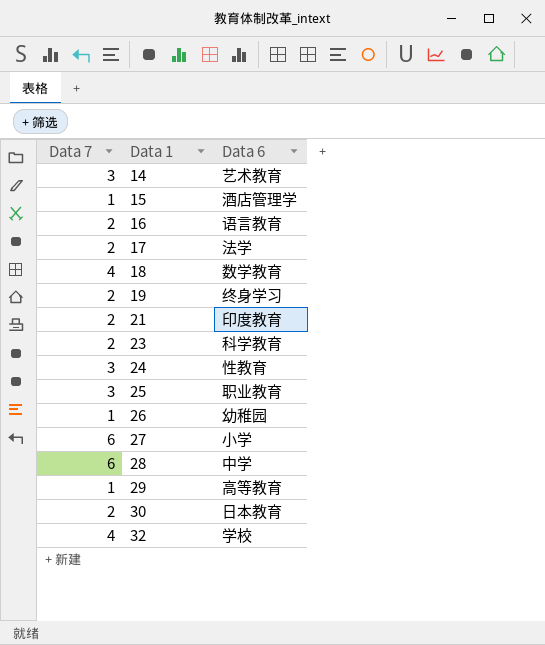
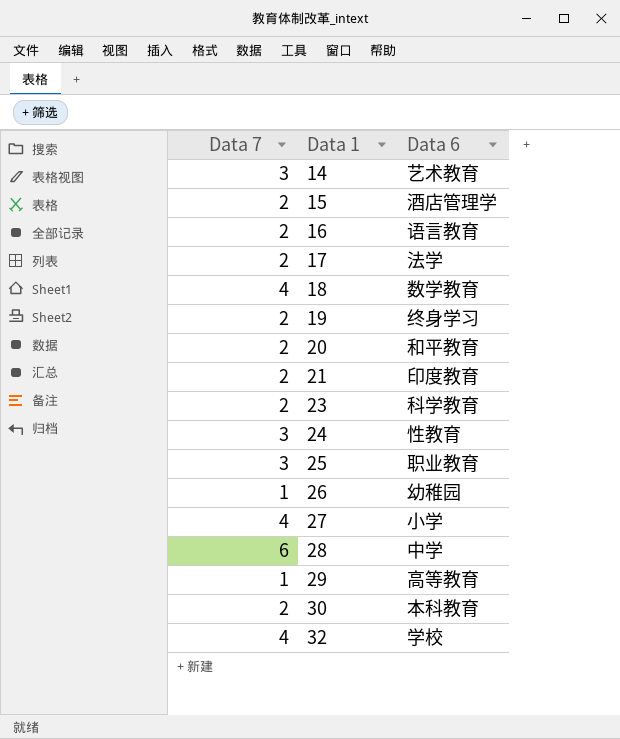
15 | Data 7: 1 -> 2
row 20: none -> 2 | 和平教育
27 | Data 7: 6 -> 4
30 | Data 6: 日本教育 -> 本科教育

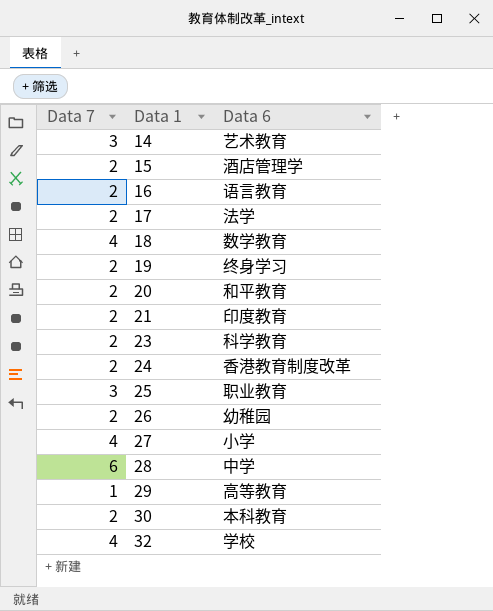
24 | Data 7: 3 -> 2
24 | Data 6: 性教育 -> 香港教育制度改革
26 | Data 7: 1 -> 2

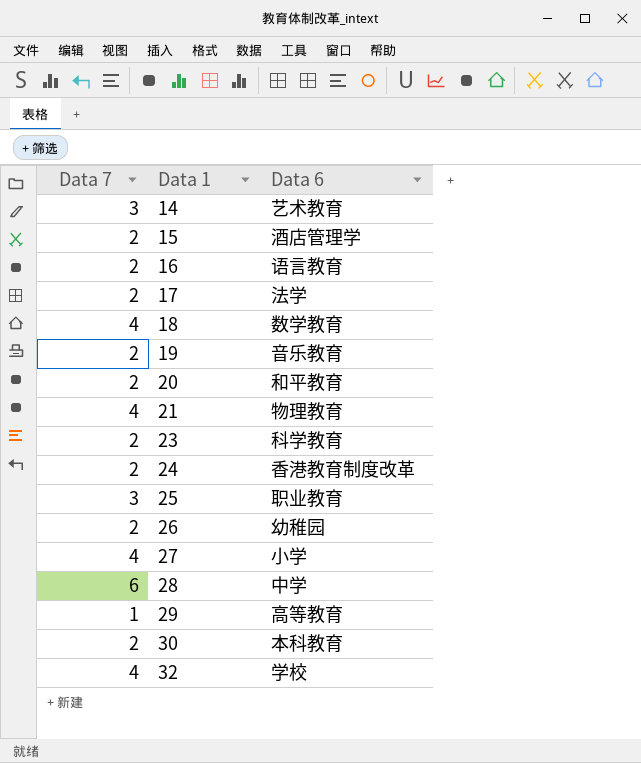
19 | Data 6: 终身学习 -> 音乐教育
21 | Data 7: 2 -> 4
21 | Data 6: 印度教育 -> 物理教育

